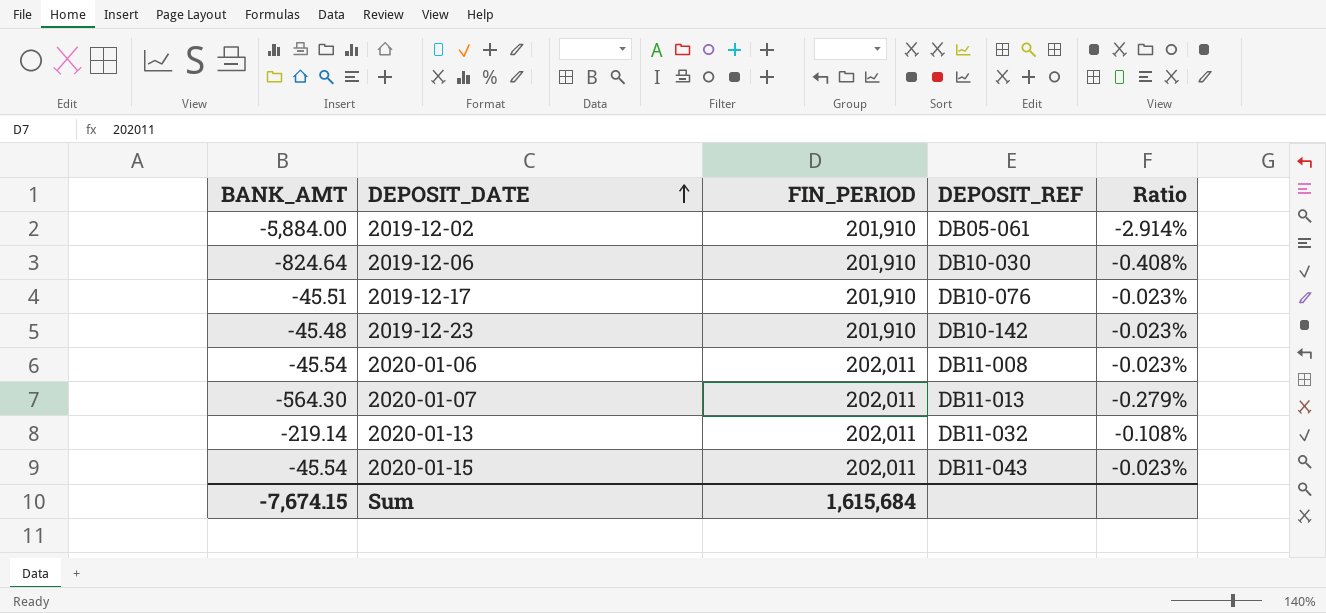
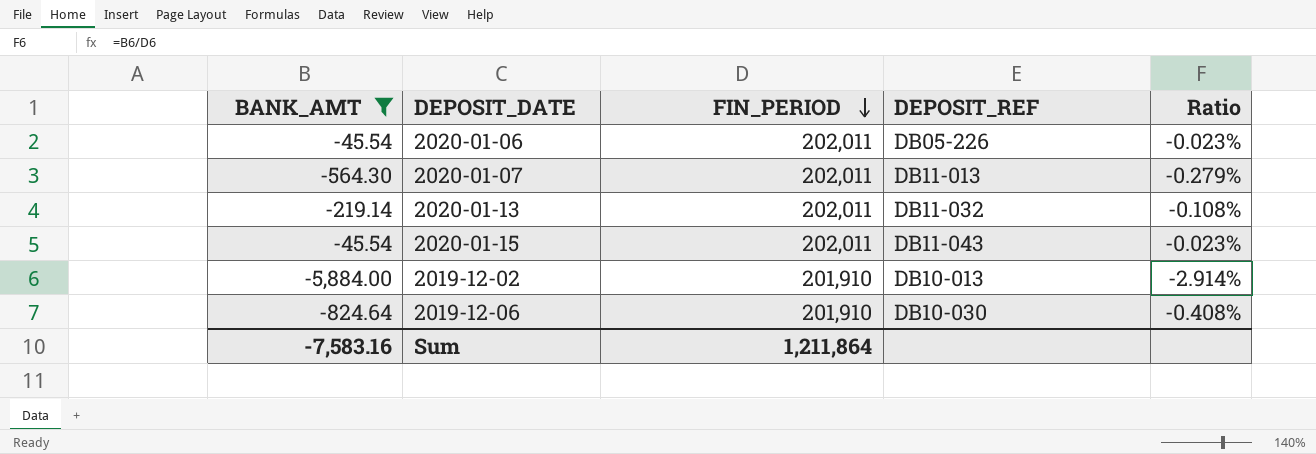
filter: none -> BANK_AMT <= -45.54
row order: DEPOSIT_DATE ascending -> FIN_PERIOD descending
2020-01-06 | DEPOSIT_REF: DB11-008 -> DB05-226
2019-12-02 | DEPOSIT_REF: DB05-061 -> DB10-013
Sum | BANK_AMT: -7,674.15 -> -7,583.16
Sum | FIN_PERIOD: 1,615,684 -> 1,211,864

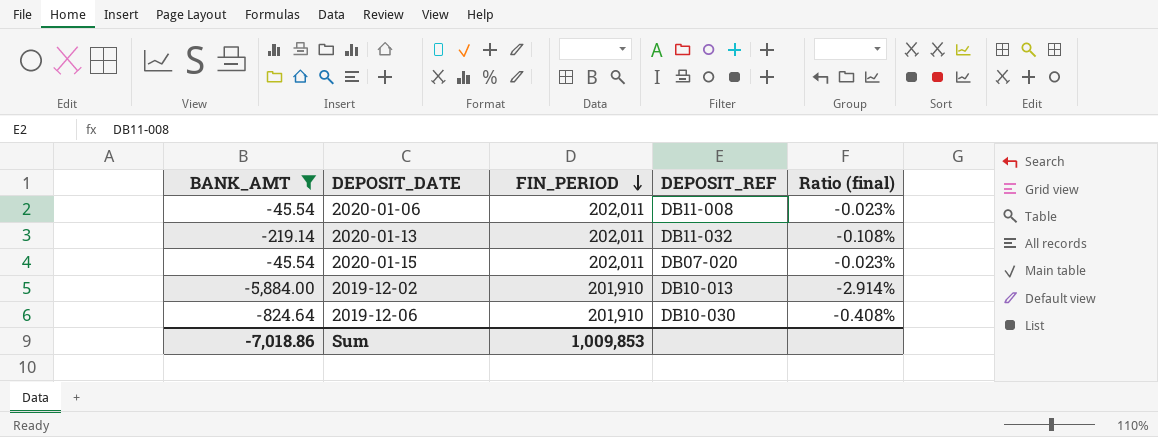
column name: Ratio -> Ratio (final)
row 2020-01-07: -564.30 | 202,011 | DB11-013 | -0.279% -> none
2020-01-06 | DEPOSIT_REF: DB05-226 -> DB11-008
2020-01-15 | DEPOSIT_REF: DB11-043 -> DB07-020
Sum | BANK_AMT: -7,583.16 -> -7,018.86
Sum | FIN_PERIOD: 1,211,864 -> 1,009,853

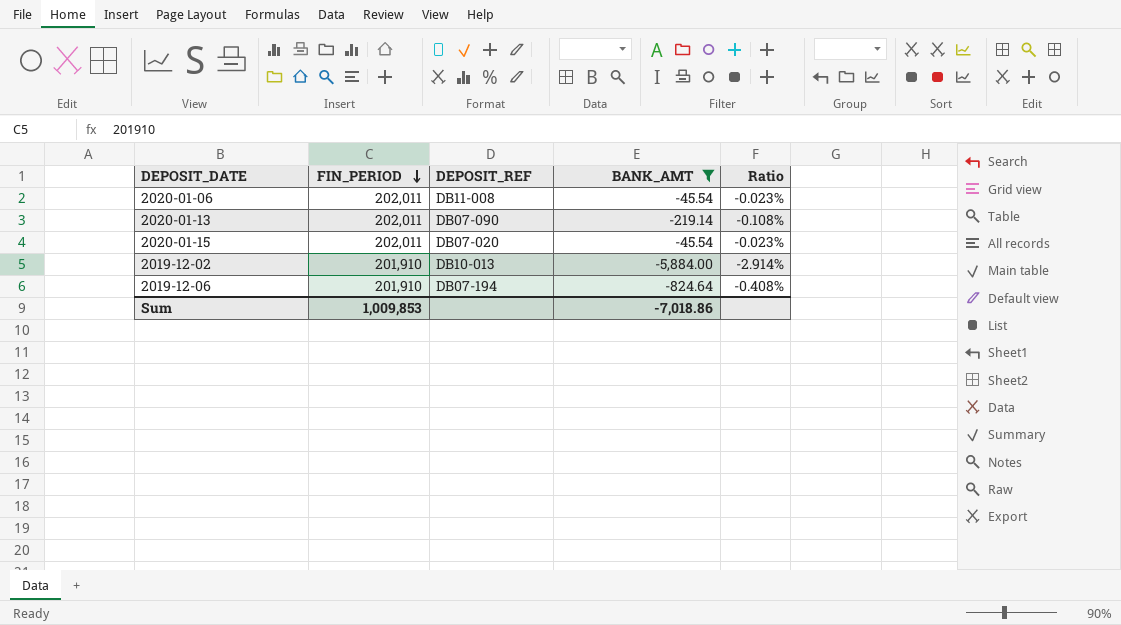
column BANK_AMT | position: 1 -> 4
column name: Ratio (final) -> Ratio
2020-01-13 | DEPOSIT_REF: DB11-032 -> DB07-090
2019-12-06 | DEPOSIT_REF: DB10-030 -> DB07-194

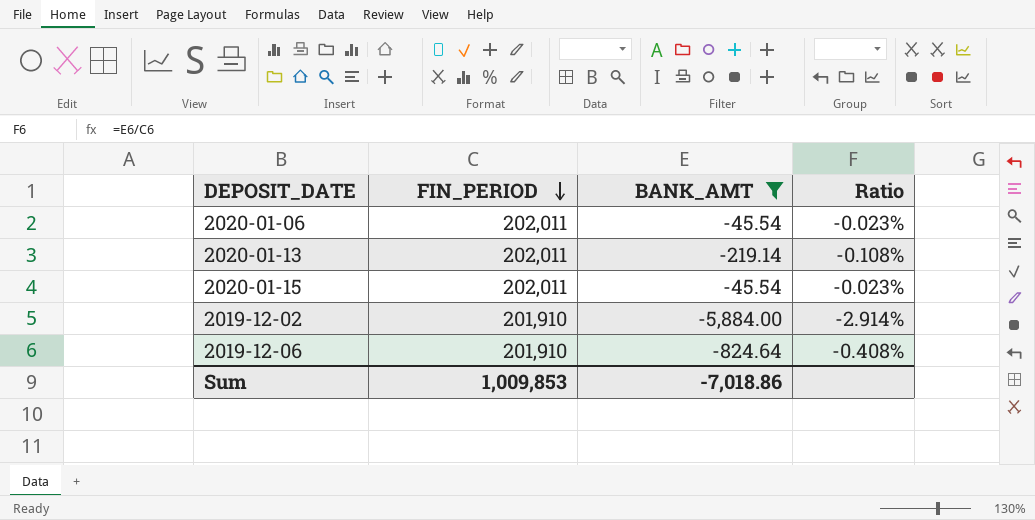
column DEPOSIT_REF | position: 3 -> none

